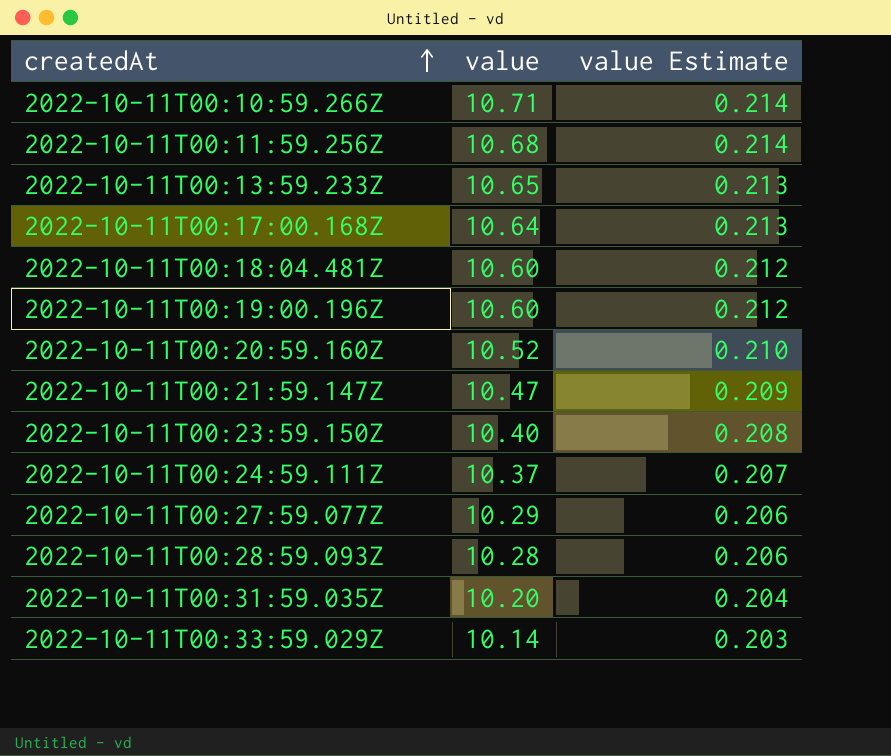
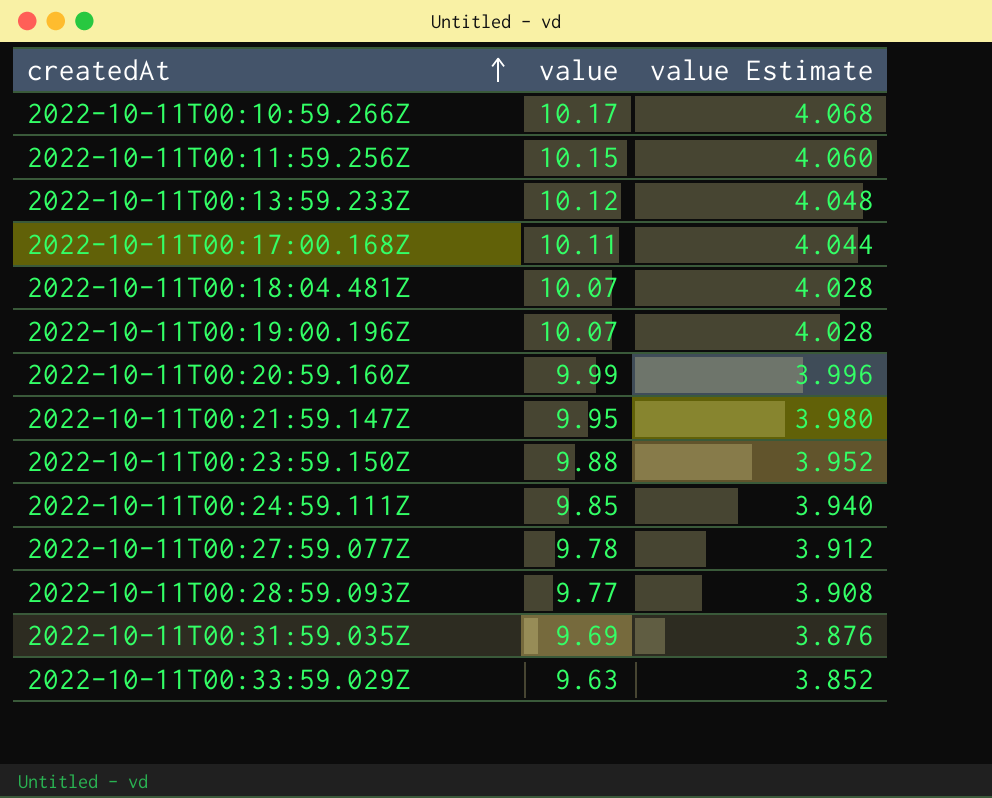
column value Estimate | formula: [value] * 0.02 -> [value] * 0.4
2022-10-11T00:10:59.266Z | value: 10.71 -> 10.17
2022-10-11T00:11:59.256Z | value: 10.68 -> 10.15
2022-10-11T00:13:59.233Z | value: 10.65 -> 10.12
2022-10-11T00:17:00.168Z | value: 10.64 -> 10.11
2022-10-11T00:18:04.481Z | value: 10.60 -> 10.07
2022-10-11T00:19:00.196Z | value: 10.60 -> 10.07
2022-10-11T00:20:59.160Z | value: 10.52 -> 9.99
2022-10-11T00:21:59.147Z | value: 10.47 -> 9.95
2022-10-11T00:23:59.150Z | value: 10.40 -> 9.88
2022-10-11T00:24:59.111Z | value: 10.37 -> 9.85
2022-10-11T00:27:59.077Z | value: 10.29 -> 9.78
2022-10-11T00:28:59.093Z | value: 10.28 -> 9.77
2022-10-11T00:31:59.035Z | value: 10.20 -> 9.69
2022-10-11T00:33:59.029Z | value: 10.14 -> 9.63

